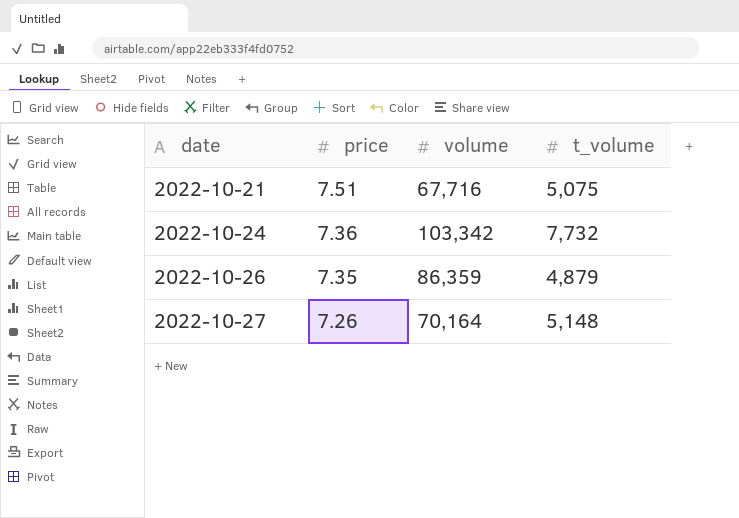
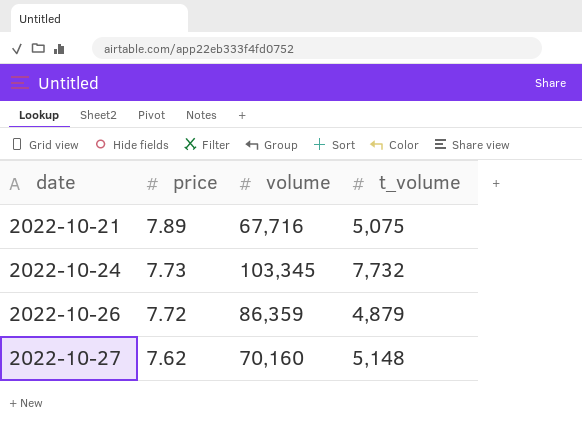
2022-10-21 | price: 7.51 -> 7.89
2022-10-24 | price: 7.36 -> 7.73
2022-10-24 | volume: 103,342 -> 103,345
2022-10-26 | price: 7.35 -> 7.72
2022-10-27 | price: 7.26 -> 7.62
2022-10-27 | volume: 70,164 -> 70,160

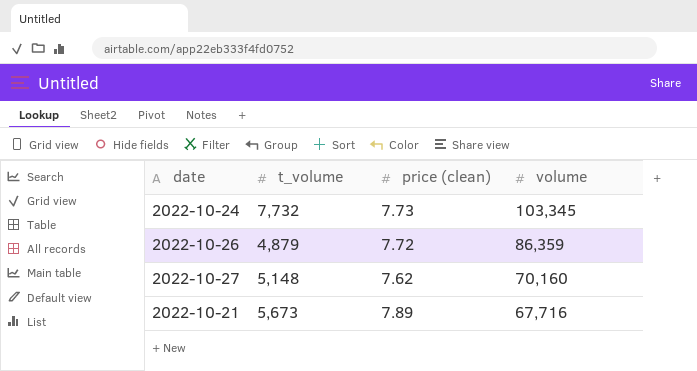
row order: date ascending -> volume descending
column t_volume | position: 4 -> 2
column name: price -> price (clean)
2022-10-21 | t_volume: 5,075 -> 5,673

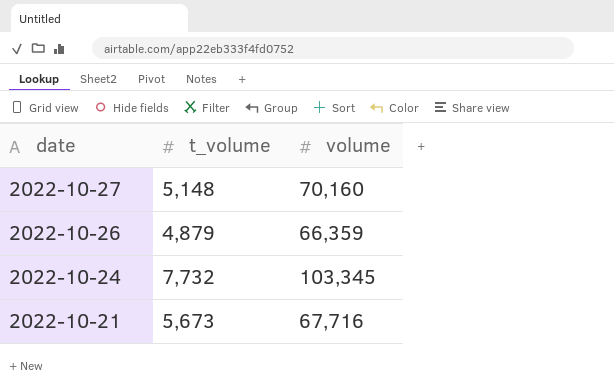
row order: volume descending -> date descending
column price (clean) | position: 3 -> none
2022-10-26 | volume: 86,359 -> 66,359

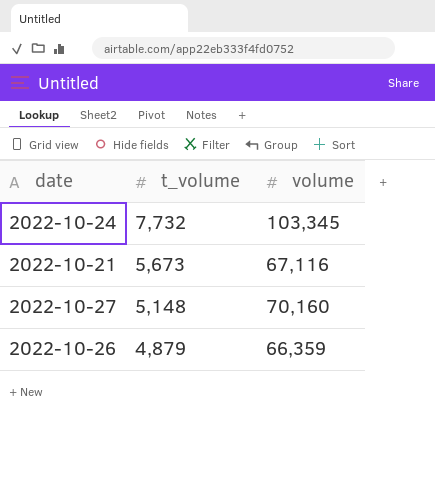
row order: date descending -> t_volume descending
2022-10-21 | volume: 67,716 -> 67,116

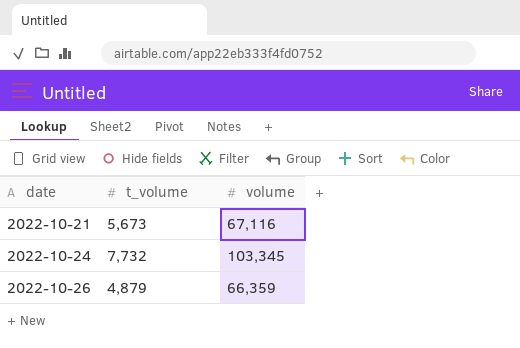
row order: t_volume descending -> date ascending
row 2022-10-27: 5,148 | 70,160 -> none

